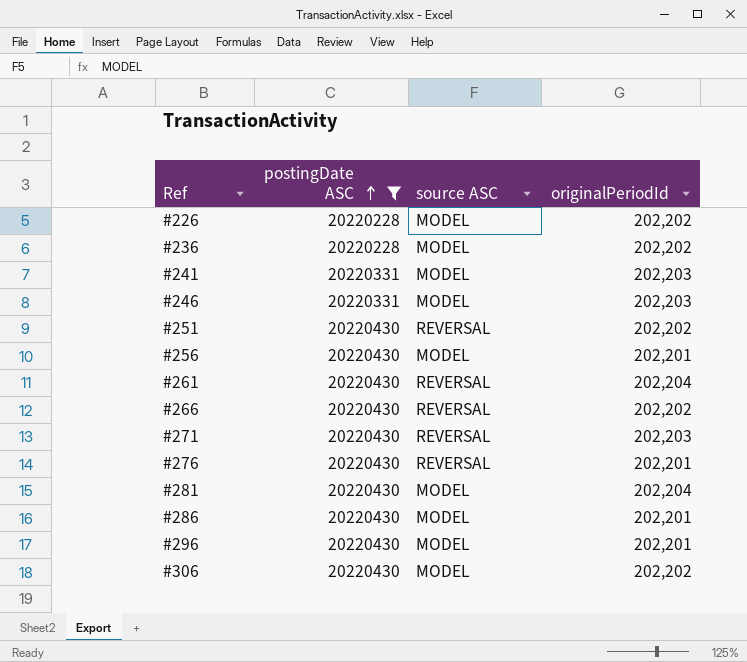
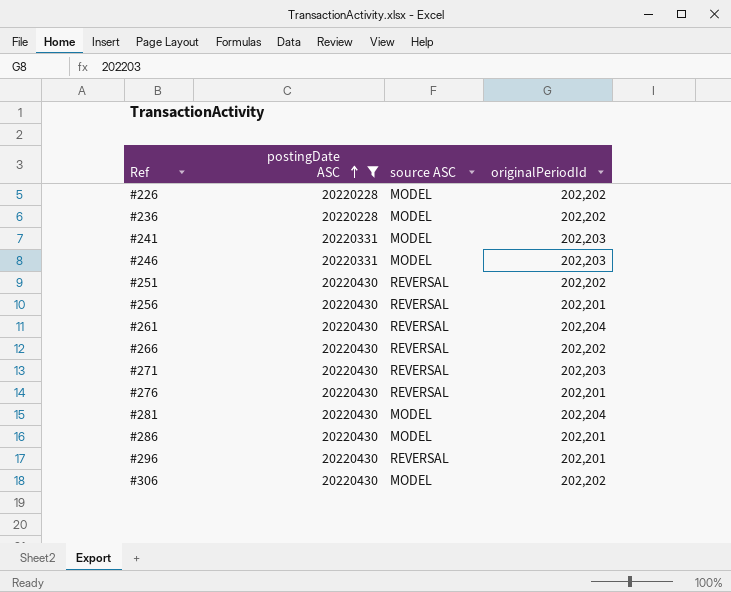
#256 | source ASC: MODEL -> REVERSAL
#296 | source ASC: MODEL -> REVERSAL

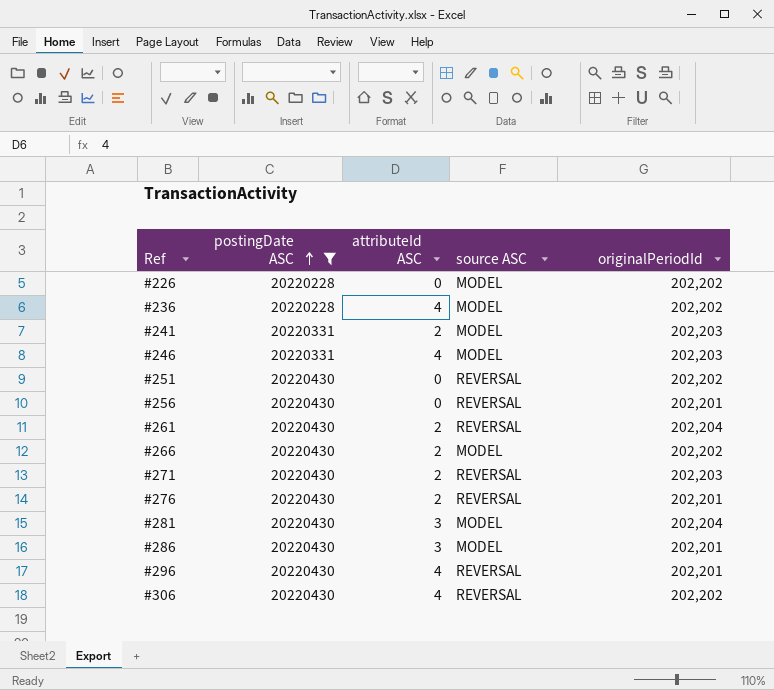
column attributeId ASC | position: none -> 3
#266 | source ASC: REVERSAL -> MODEL
#306 | source ASC: MODEL -> REVERSAL

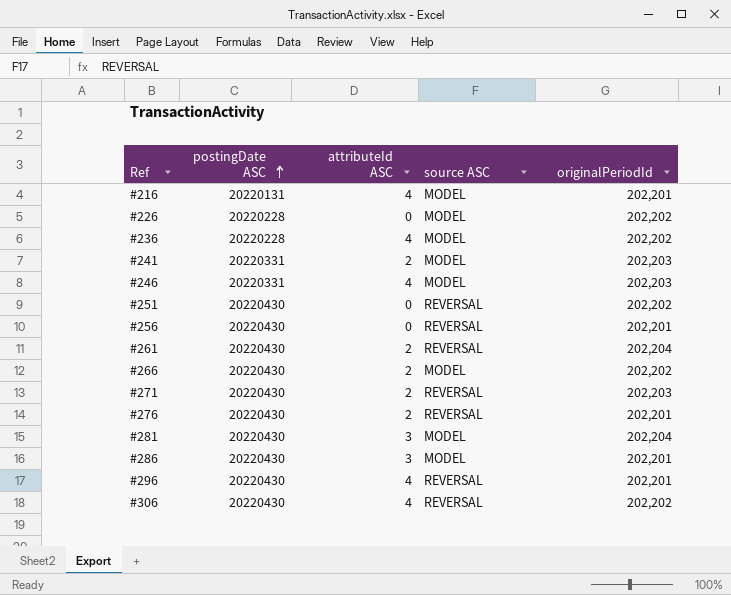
filter: postingDate ASC != 20220131 -> none

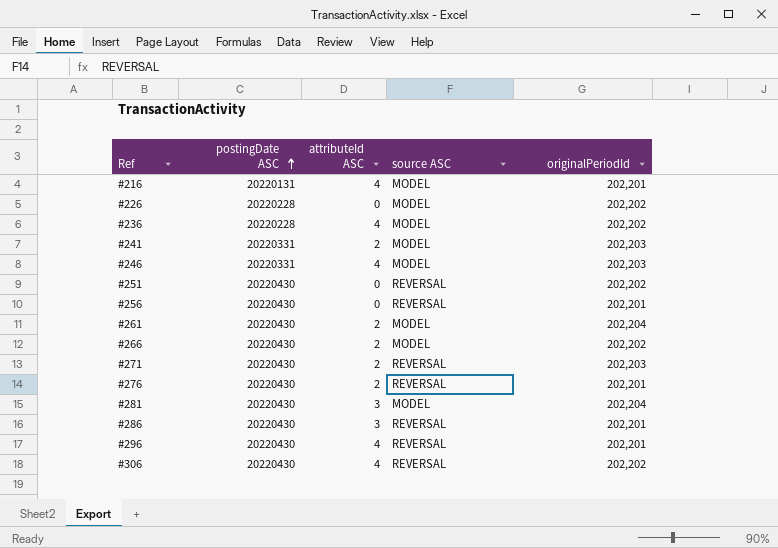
#261 | source ASC: REVERSAL -> MODEL
#286 | source ASC: MODEL -> REVERSAL

